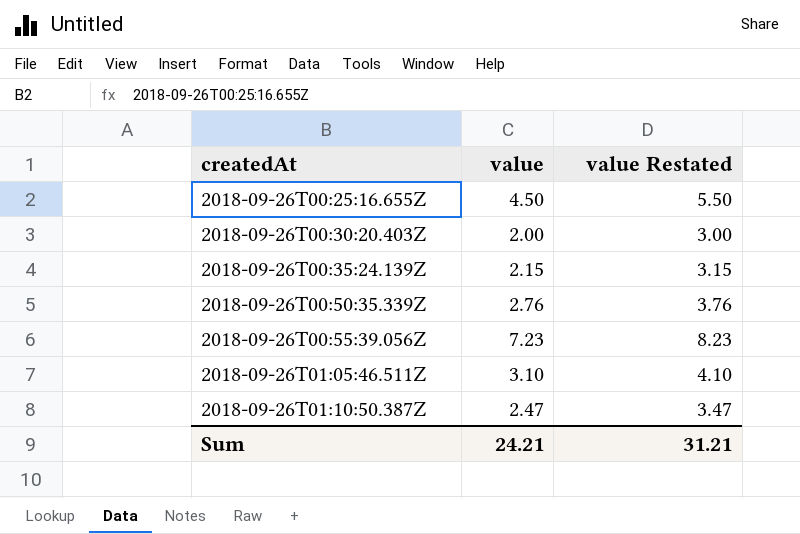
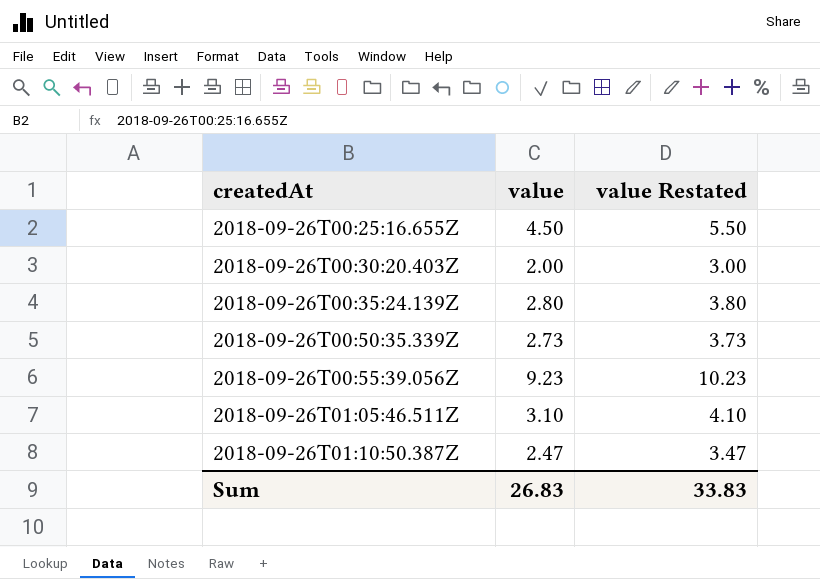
2018-09-26T00:35:24.139Z | value: 2.15 -> 2.80
2018-09-26T00:35:24.139Z | value Restated: 3.15 -> 3.80
2018-09-26T00:50:35.339Z | value: 2.76 -> 2.73
2018-09-26T00:50:35.339Z | value Restated: 3.76 -> 3.73
2018-09-26T00:55:39.056Z | value: 7.23 -> 9.23
2018-09-26T00:55:39.056Z | value Restated: 8.23 -> 10.23
Sum | value: 24.21 -> 26.83
Sum | value Restated: 31.21 -> 33.83

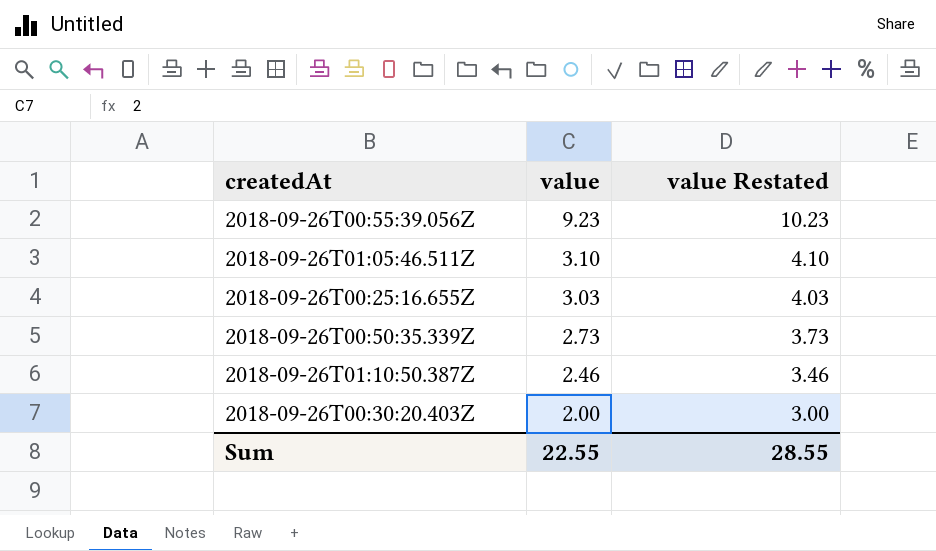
row order: createdAt ascending -> value descending
row 2018-09-26T00:35:24.139Z: 2.80 | 3.80 -> none
2018-09-26T00:25:16.655Z | value: 4.50 -> 3.03
2018-09-26T00:25:16.655Z | value Restated: 5.50 -> 4.03
2018-09-26T01:10:50.387Z | value: 2.47 -> 2.46
2018-09-26T01:10:50.387Z | value Restated: 3.47 -> 3.46
Sum | value: 26.83 -> 22.55
Sum | value Restated: 33.83 -> 28.55

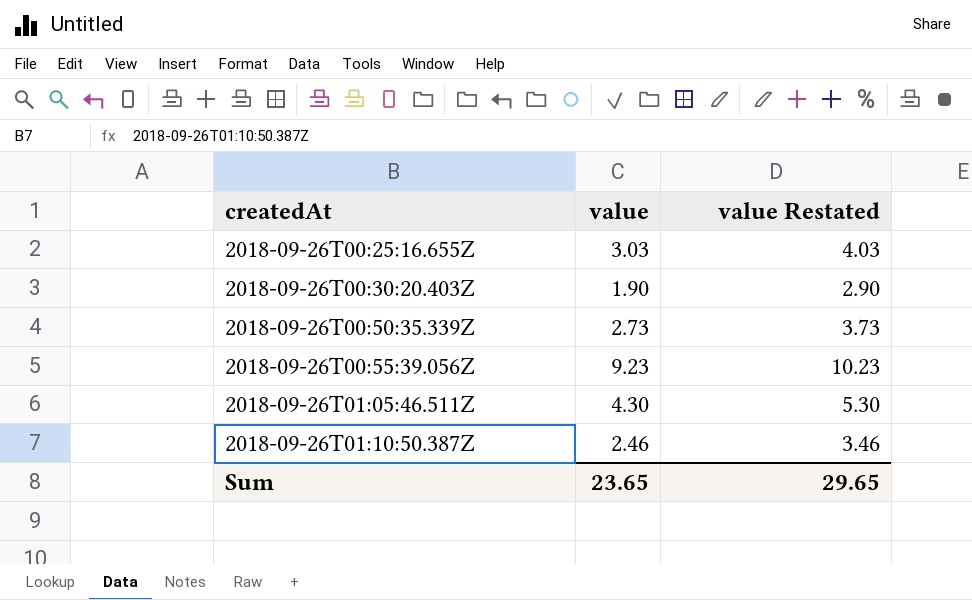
row order: value descending -> createdAt ascending
2018-09-26T00:30:20.403Z | value: 2.00 -> 1.90
2018-09-26T00:30:20.403Z | value Restated: 3.00 -> 2.90
2018-09-26T01:05:46.511Z | value: 3.10 -> 4.30
2018-09-26T01:05:46.511Z | value Restated: 4.10 -> 5.30
Sum | value: 22.55 -> 23.65
Sum | value Restated: 28.55 -> 29.65

